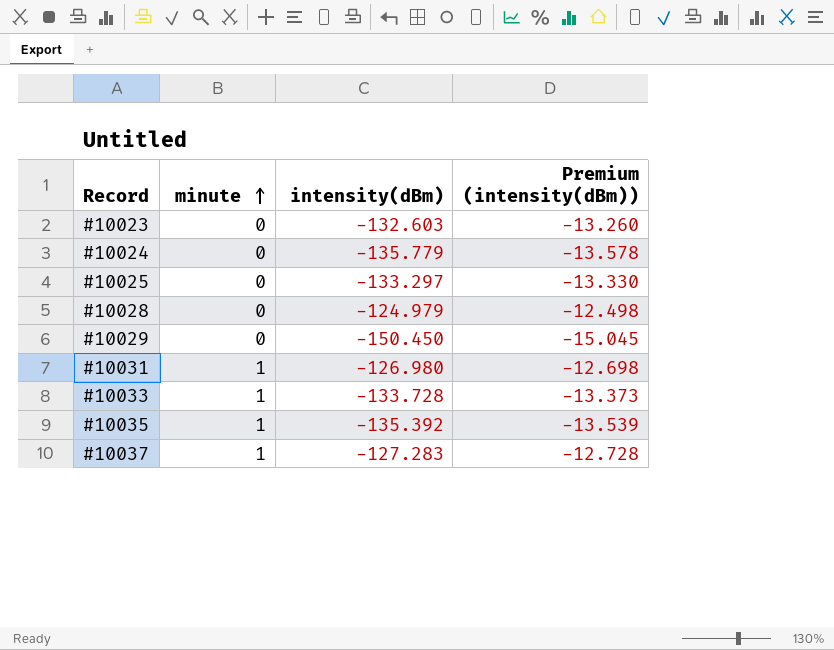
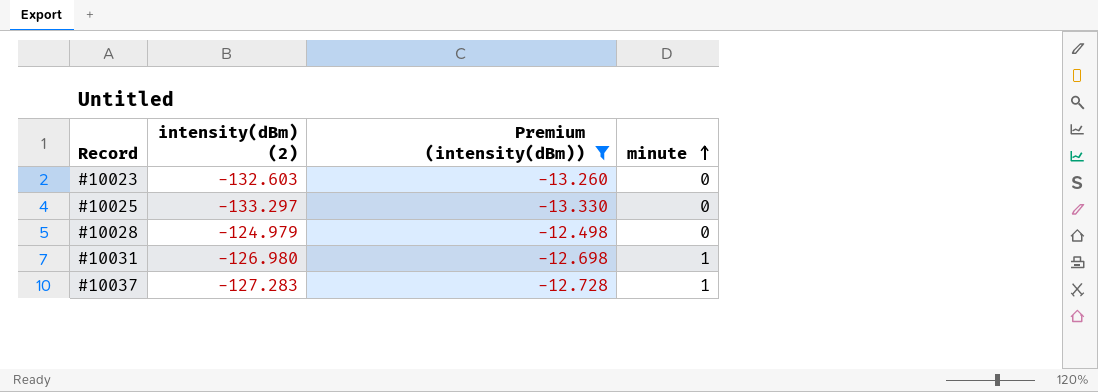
filter: none -> Premium (intensity(dBm)) >= -13.330
column name: intensity(dBm) -> intensity(dBm) (2)
column minute | position: 2 -> 4

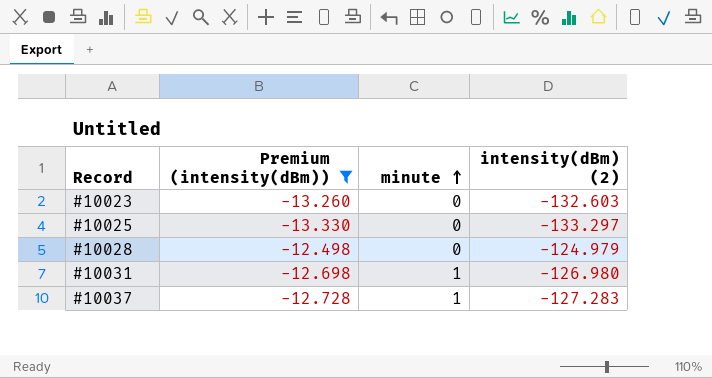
column intensity(dBm) (2) | position: 2 -> 4

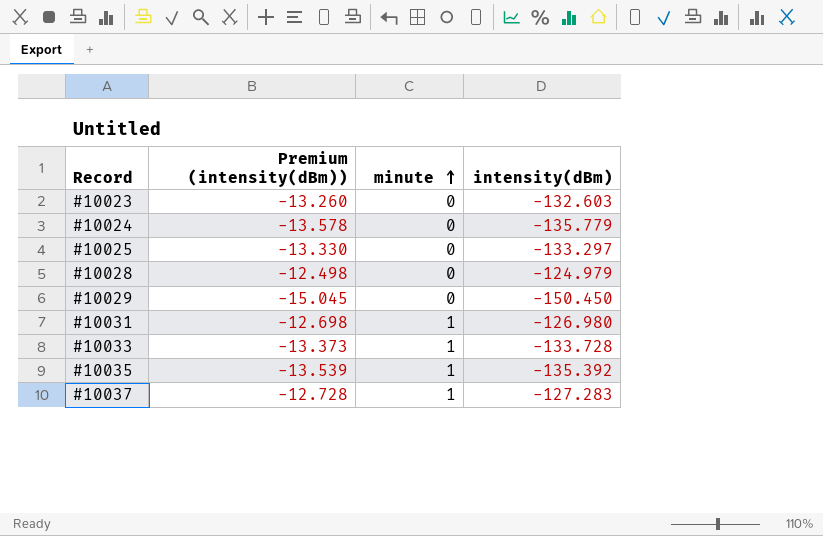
filter: Premium (intensity(dBm)) >= -13.330 -> none
column name: intensity(dBm) (2) -> intensity(dBm)

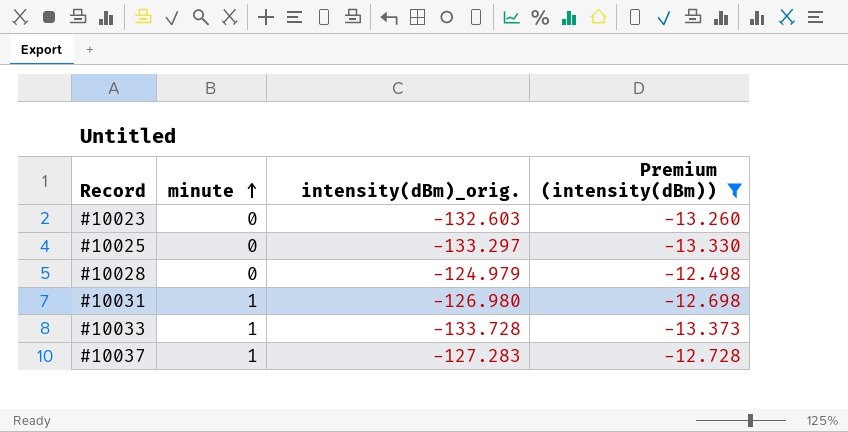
filter: none -> Premium (intensity(dBm)) >= -13.373
column name: intensity(dBm) -> intensity(dBm)_orig.
column Premium (intensity(dBm)) | position: 2 -> 4

